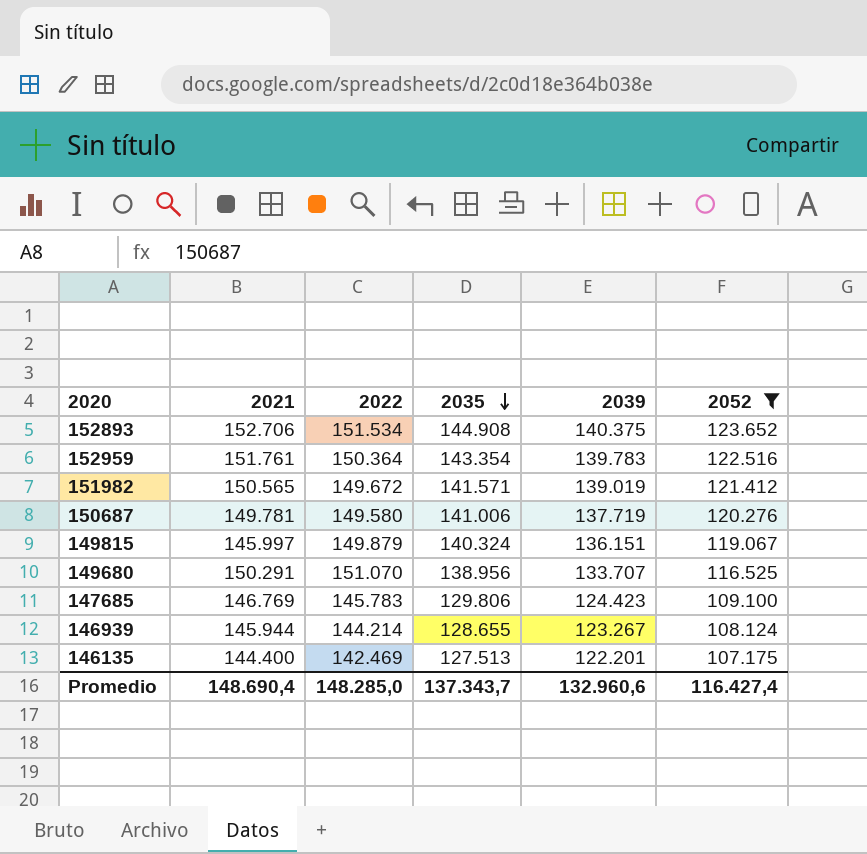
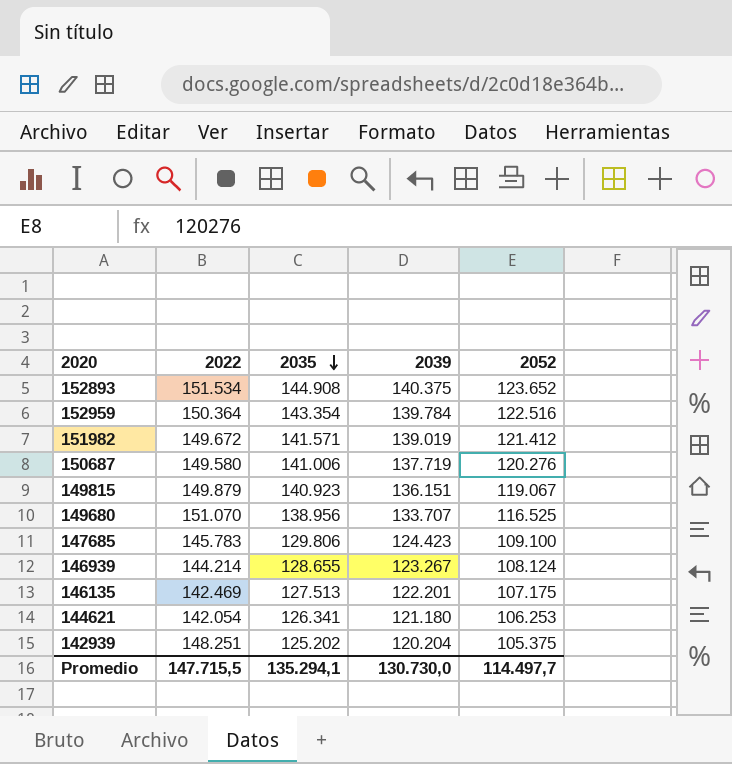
filter: 2052 >= 107.175 -> none
column 2021 | position: 2 -> none
152959 | 2039: 139.783 -> 139.784
149815 | 2035: 140.324 -> 140.923
Promedio | 2022: 148.285,0 -> 147.715,5
Promedio | 2035: 137.343,7 -> 135.294,1
Promedio | 2039: 132.960,6 -> 130.730,0
Promedio | 2052: 116.427,4 -> 114.497,7

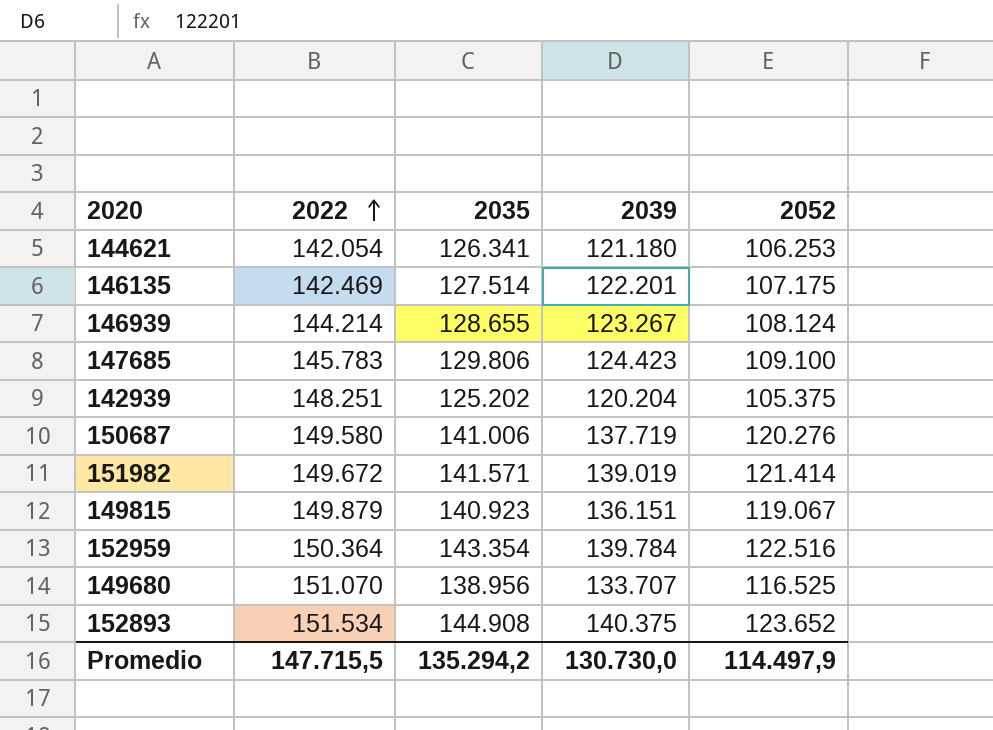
row order: 2035 descending -> 2022 ascending
146135 | 2035: 127.513 -> 127.514
151982 | 2052: 121.412 -> 121.414
Promedio | 2035: 135.294,1 -> 135.294,2
Promedio | 2052: 114.497,7 -> 114.497,9

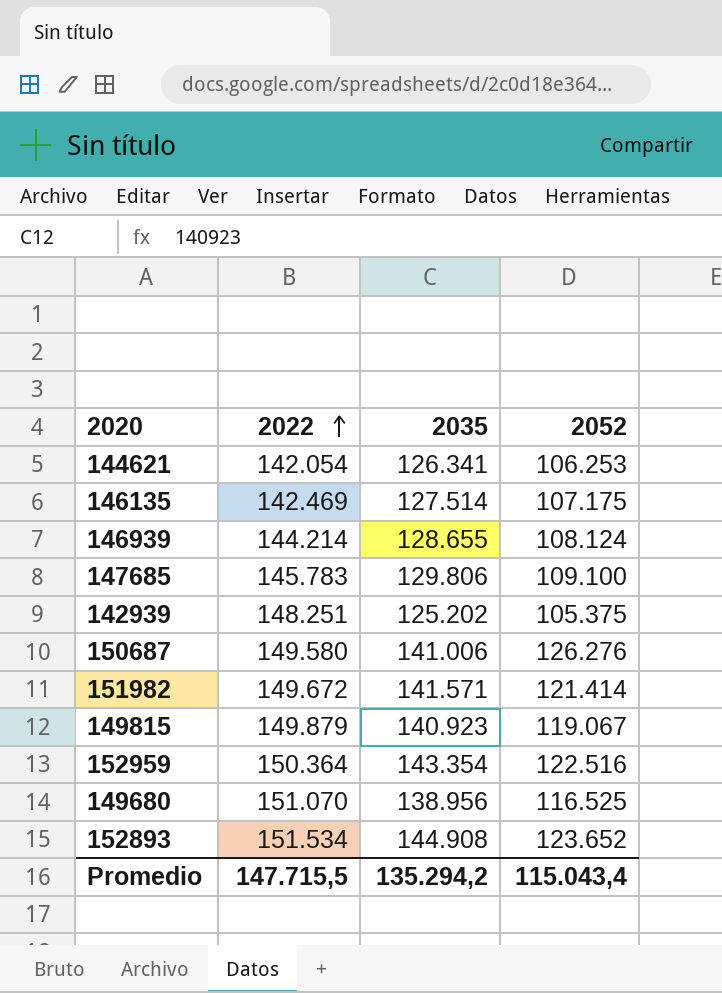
column 2039 | position: 4 -> none
150687 | 2052: 120.276 -> 126.276
Promedio | 2052: 114.497,9 -> 115.043,4

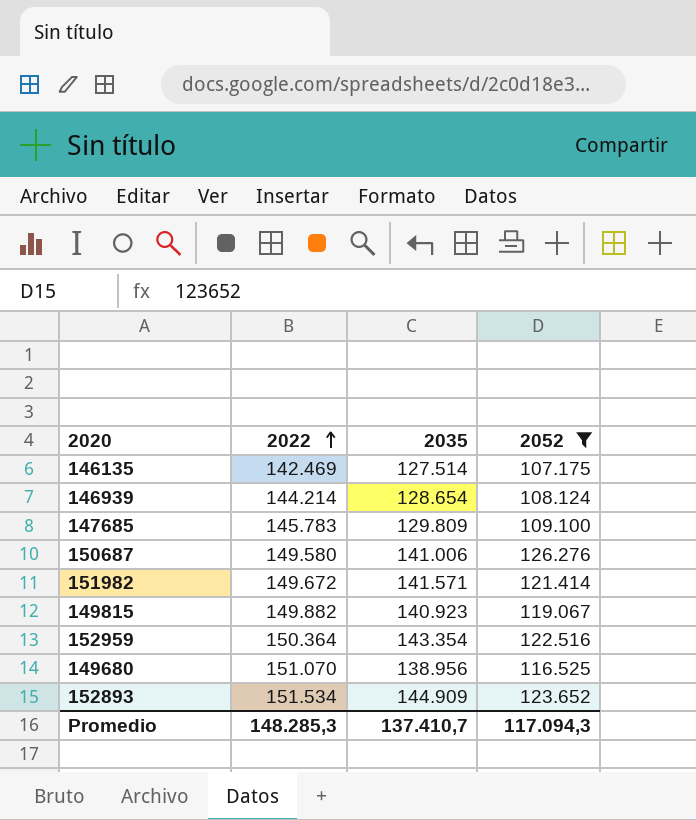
filter: none -> 2052 >= 107.175
146939 | 2035: 128.655 -> 128.654
147685 | 2035: 129.806 -> 129.809
149815 | 2022: 149.879 -> 149.882
152893 | 2035: 144.908 -> 144.909
Promedio | 2022: 147.715,5 -> 148.285,3
Promedio | 2035: 135.294,2 -> 137.410,7
Promedio | 2052: 115.043,4 -> 117.094,3

